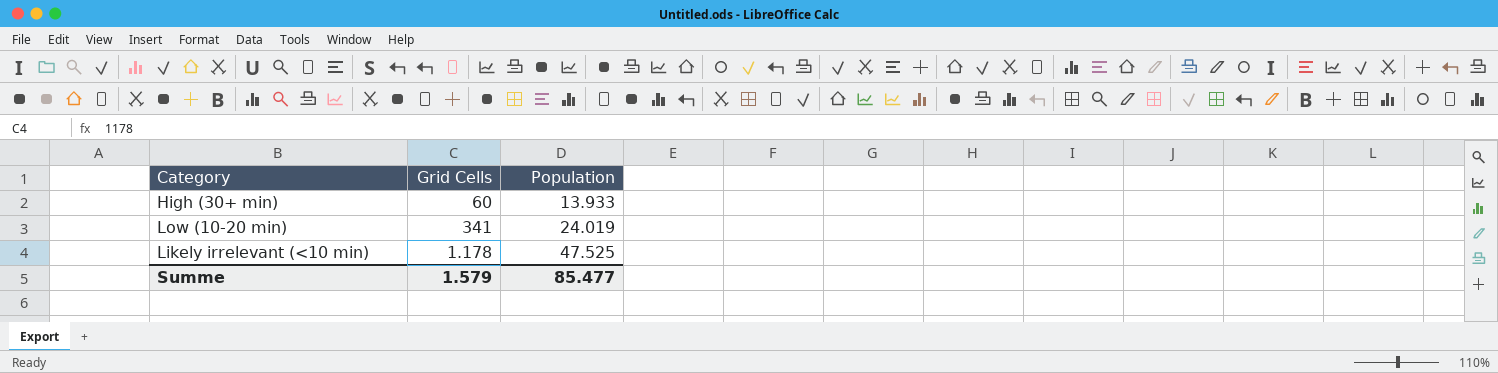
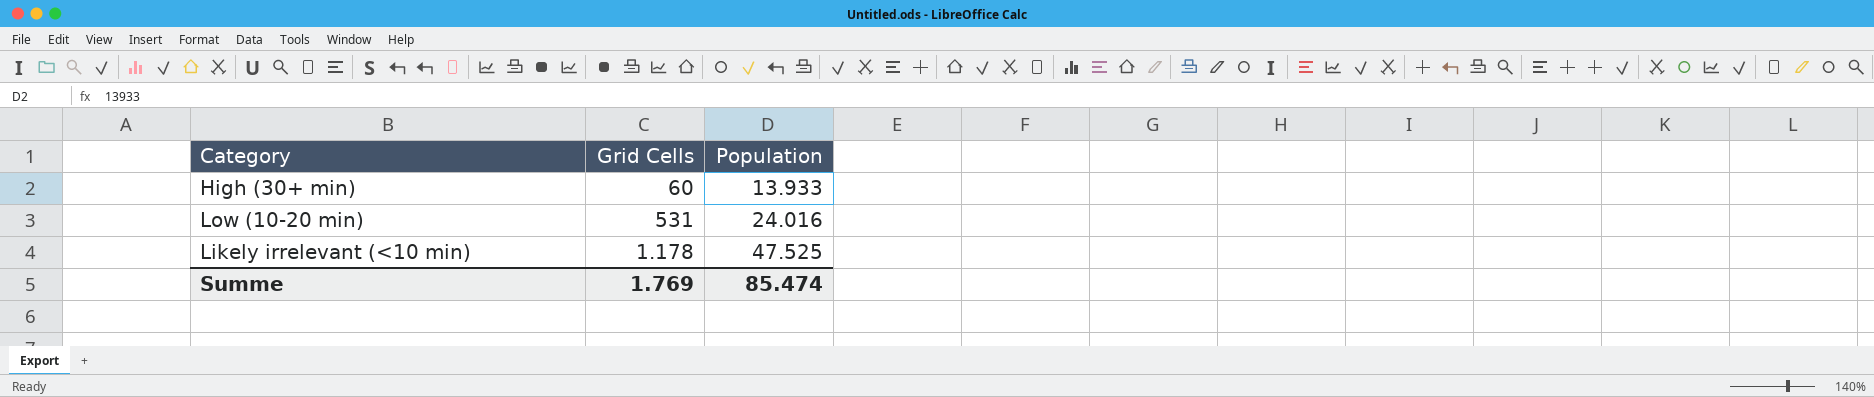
Low (10-20 min) | Grid Cells: 341 -> 531
Low (10-20 min) | Population: 24.019 -> 24.016
Summe | Grid Cells: 1.579 -> 1.769
Summe | Population: 85.477 -> 85.474

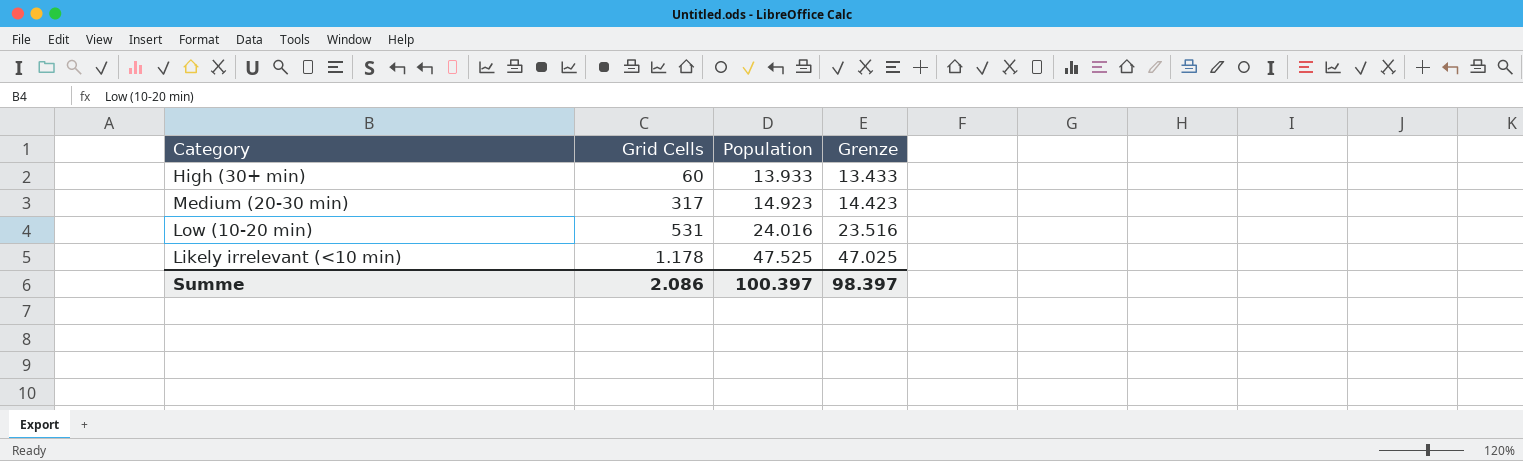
column Grenze | formula: none -> [Population] - 500
row Medium (20-30 min): none -> 317 | 14.923 | 14.423
Summe | Grid Cells: 1.769 -> 2.086
Summe | Population: 85.474 -> 100.397

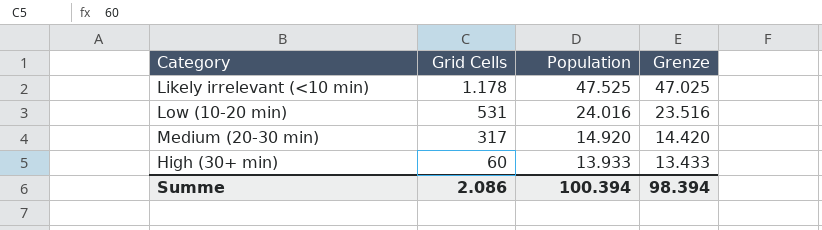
row order: Grid Cells ascending -> Grid Cells descending
Medium (20-30 min) | Population: 14.923 -> 14.920
Medium (20-30 min) | Grenze: 14.423 -> 14.420
Summe | Population: 100.397 -> 100.394
Summe | Grenze: 98.397 -> 98.394

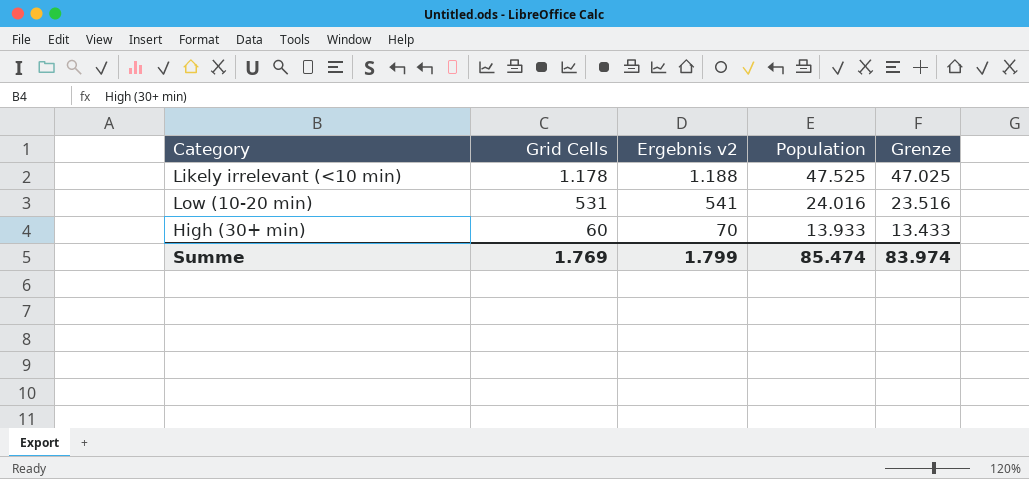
column Ergebnis v2 | formula: none -> [Grid Cells] + 10
row Medium (20-30 min): 317 | 14.920 | 14.420 -> none
Summe | Grid Cells: 2.086 -> 1.769
Summe | Population: 100.394 -> 85.474
Summe | Grenze: 98.394 -> 83.974

